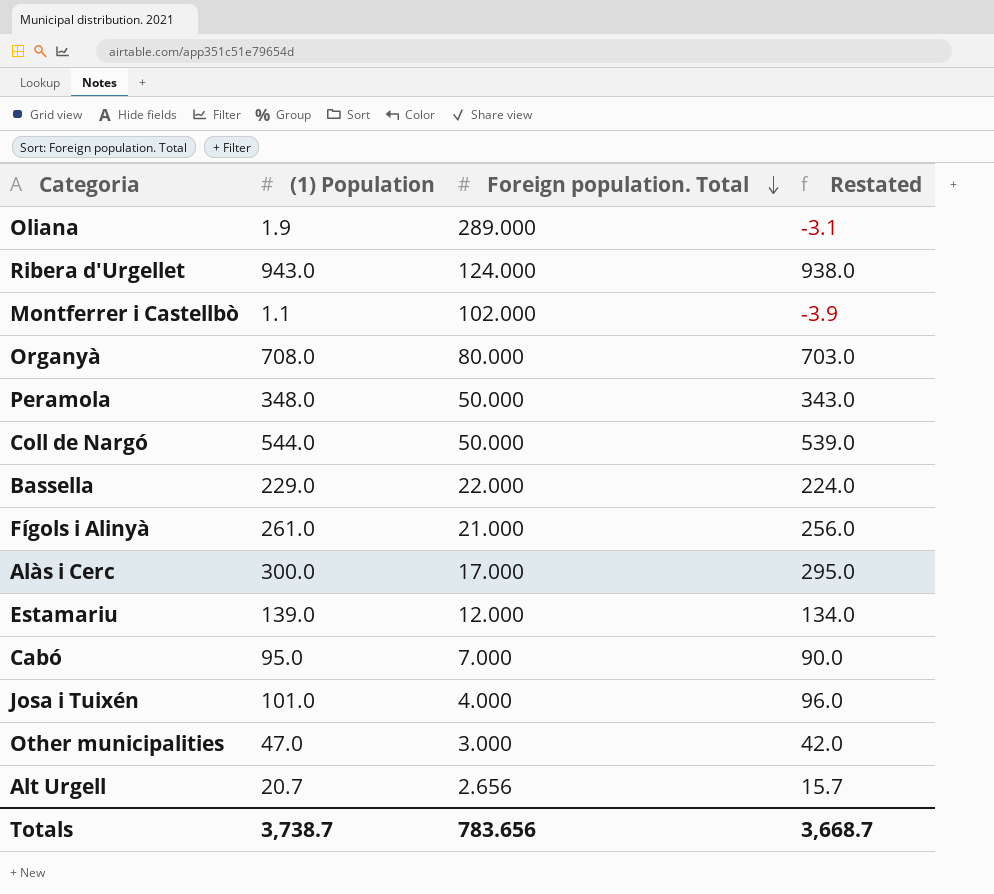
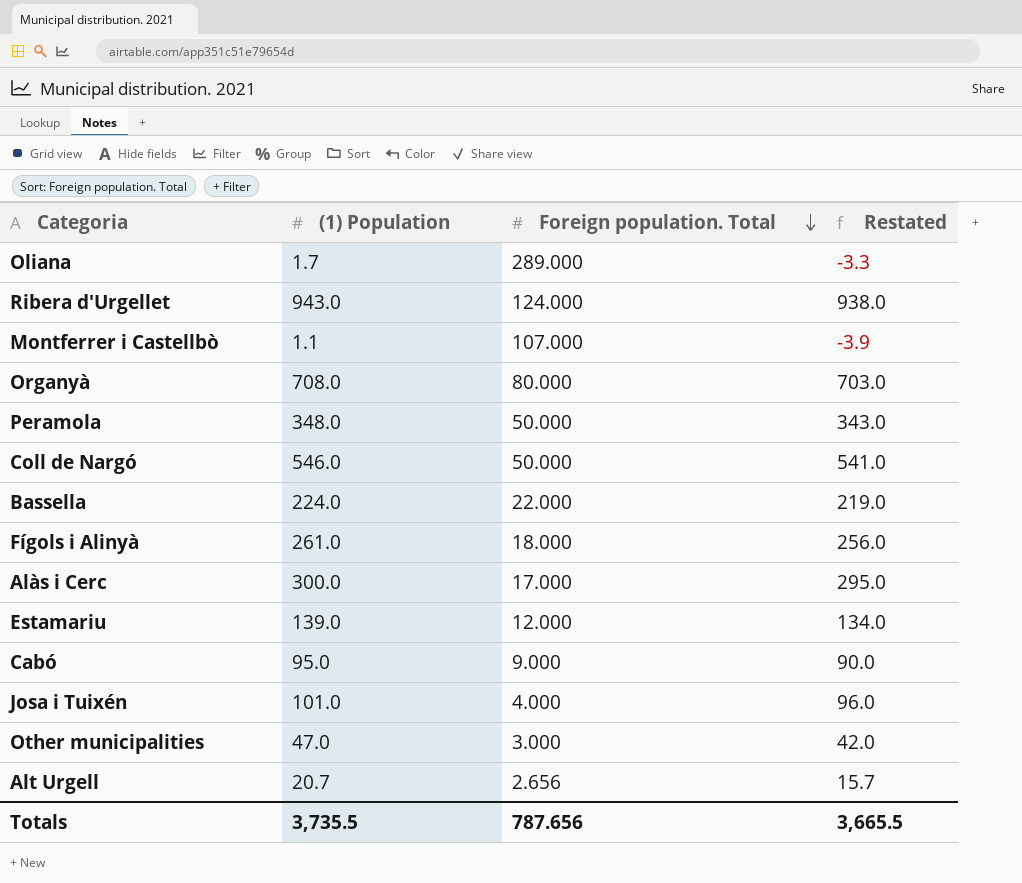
Oliana | (1) Population: 1.9 -> 1.7
Oliana | Restated: -3.1 -> -3.3
Montferrer i Castellbò | Foreign population. Total: 102.000 -> 107.000
Coll de Nargó | (1) Population: 544.0 -> 546.0
Coll de Nargó | Restated: 539.0 -> 541.0
Bassella | (1) Population: 229.0 -> 224.0
Bassella | Restated: 224.0 -> 219.0
Fígols i Alinyà | Foreign population. Total: 21.000 -> 18.000
Cabó | Foreign population. Total: 7.000 -> 9.000
Totals | (1) Population: 3,738.7 -> 3,735.5
Totals | Foreign population. Total: 783.656 -> 787.656
Totals | Restated: 3,668.7 -> 3,665.5

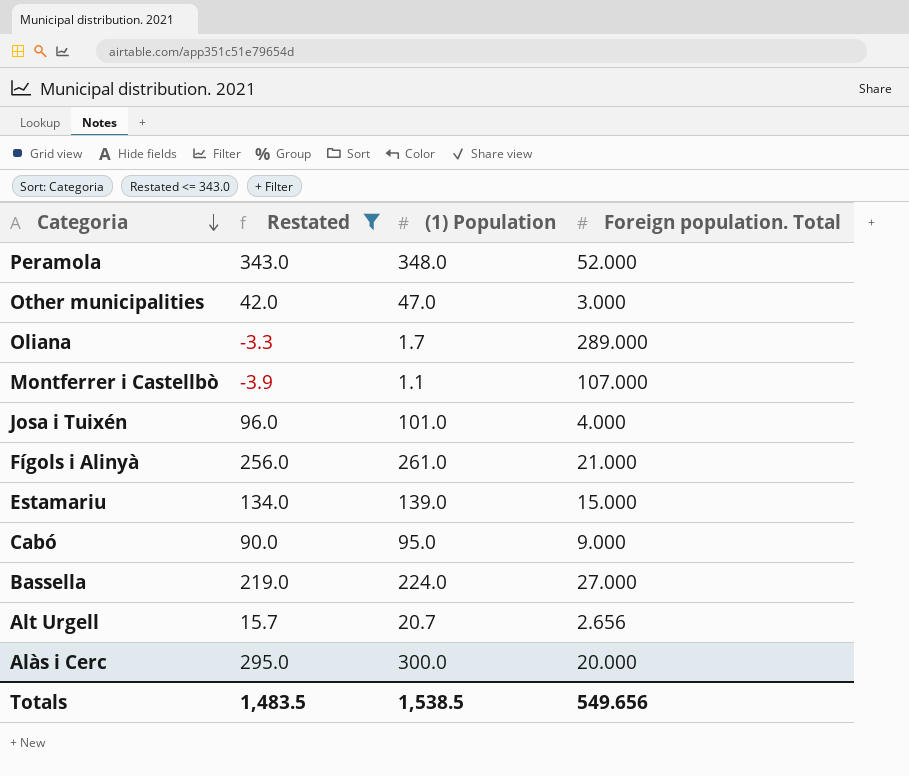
filter: none -> Restated <= 343.0
row order: Foreign population. Total descending -> Categoria descending
column Restated | position: 4 -> 2
Peramola | Foreign population. Total: 50.000 -> 52.000
Fígols i Alinyà | Foreign population. Total: 18.000 -> 21.000
Estamariu | Foreign population. Total: 12.000 -> 15.000
Bassella | Foreign population. Total: 22.000 -> 27.000
Alàs i Cerc | Foreign population. Total: 17.000 -> 20.000
Totals | Restated: 3,665.5 -> 1,483.5
Totals | (1) Population: 3,735.5 -> 1,538.5
Totals | Foreign population. Total: 787.656 -> 549.656

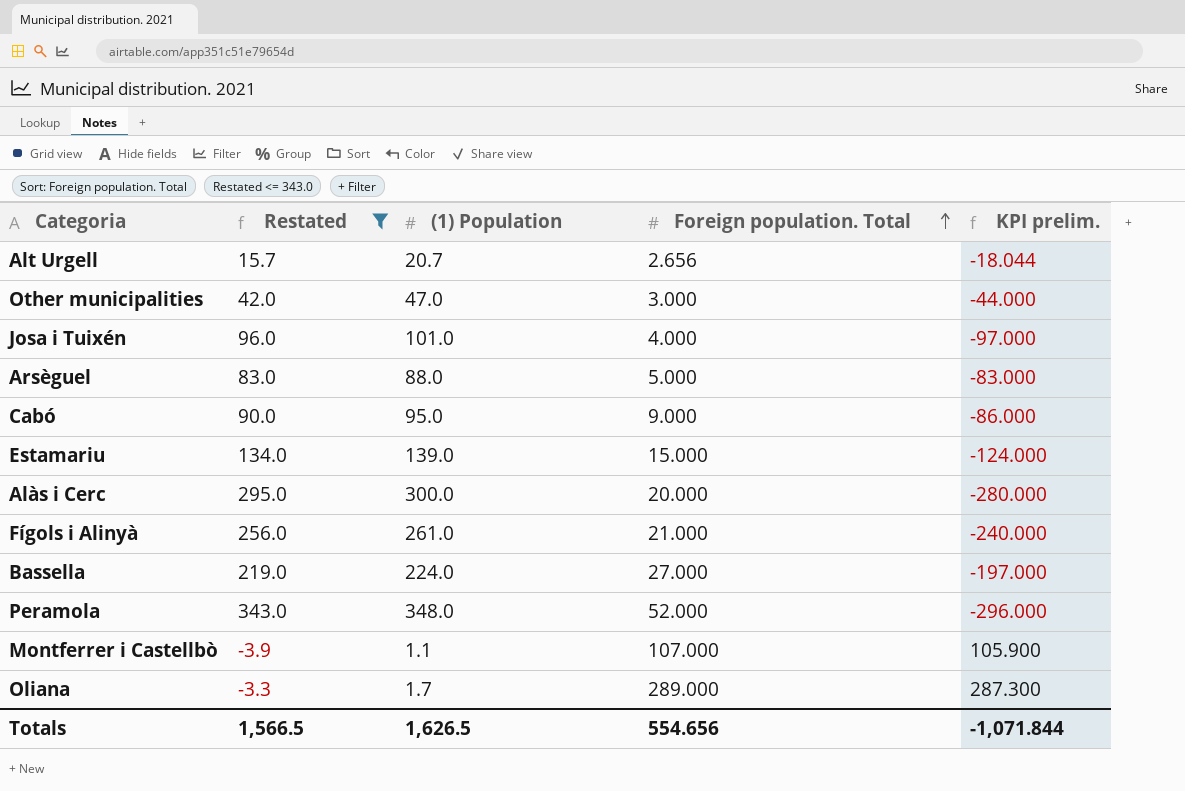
row order: Categoria descending -> Foreign population. Total ascending
column KPI prelim. | formula: none -> [Foreign population. Total] - [(1) Population]
row Arsèguel: none -> 83.0 | 88.0 | 5.000 | -83.000
Totals | Restated: 1,483.5 -> 1,566.5
Totals | (1) Population: 1,538.5 -> 1,626.5
Totals | Foreign population. Total: 549.656 -> 554.656

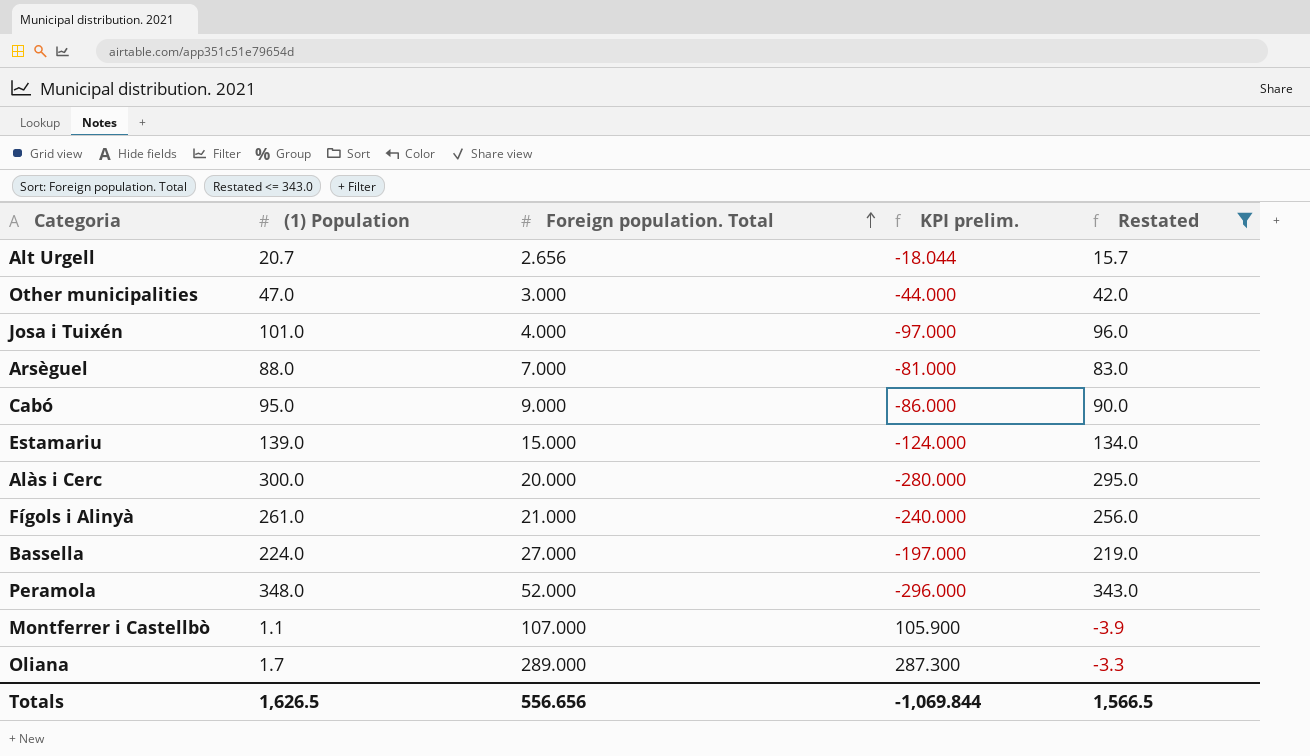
column Restated | position: 2 -> 5
Arsèguel | Foreign population. Total: 5.000 -> 7.000
Arsèguel | KPI prelim.: -83.000 -> -81.000
Totals | Foreign population. Total: 554.656 -> 556.656
Totals | KPI prelim.: -1,071.844 -> -1,069.844

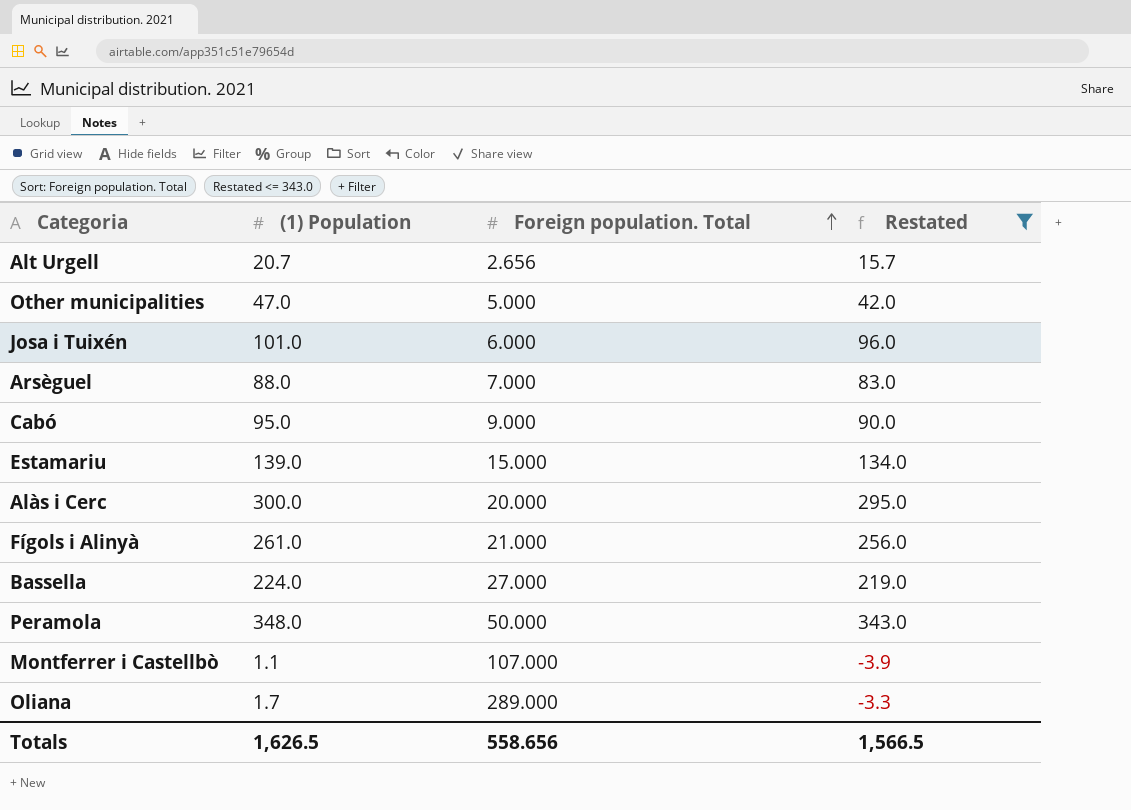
column KPI prelim. | formula: [Foreign population. Total] - [(1) Population] -> none
Other municipalities | Foreign population. Total: 3.000 -> 5.000
Josa i Tuixén | Foreign population. Total: 4.000 -> 6.000
Peramola | Foreign population. Total: 52.000 -> 50.000
Totals | Foreign population. Total: 556.656 -> 558.656

